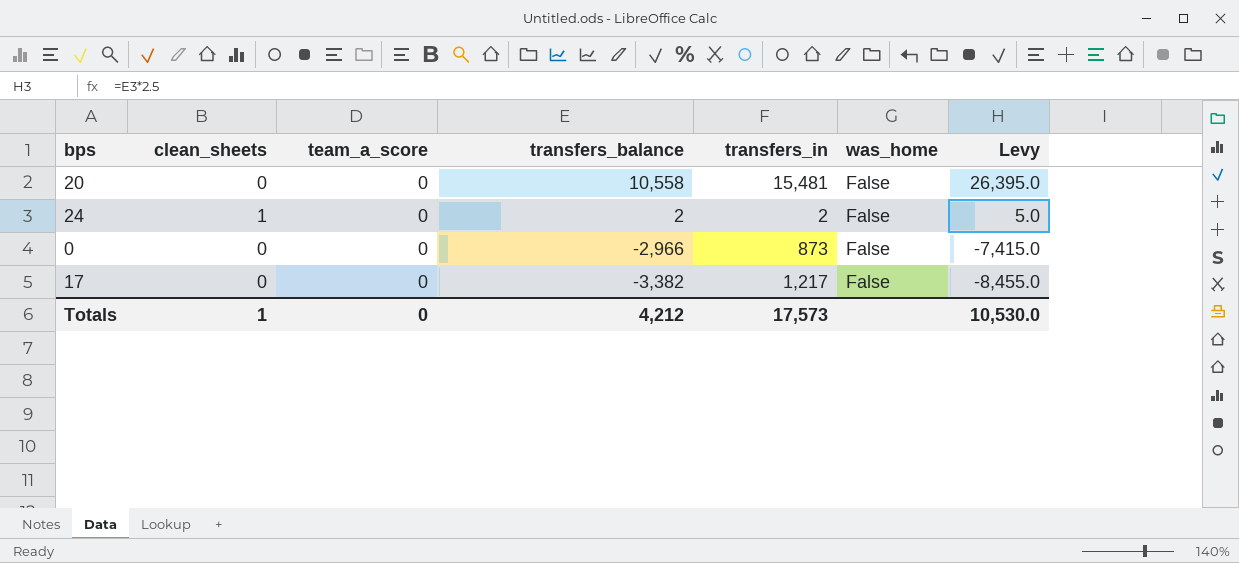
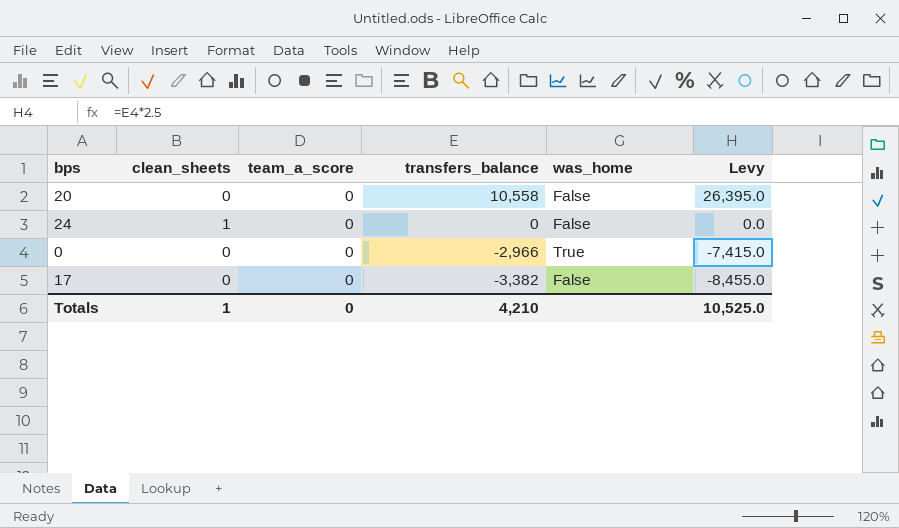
column transfers_in | position: 5 -> none
24 | transfers_balance: 2 -> 0
24 | Levy: 5.0 -> 0.0
0 | was_home: False -> True
Totals | transfers_balance: 4,212 -> 4,210
Totals | Levy: 10,530.0 -> 10,525.0

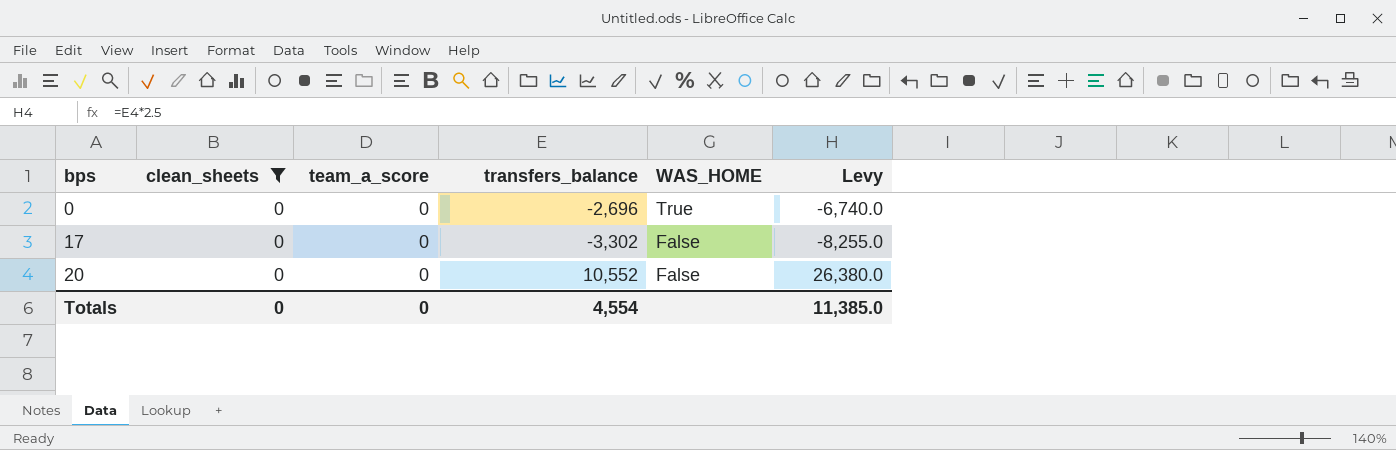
filter: none -> clean_sheets = 0
row order: transfers_balance descending -> bps ascending
column name: was_home -> WAS_HOME
0 | transfers_balance: -2,966 -> -2,696
0 | Levy: -7,415.0 -> -6,740.0
17 | transfers_balance: -3,382 -> -3,302
17 | Levy: -8,455.0 -> -8,255.0
20 | transfers_balance: 10,558 -> 10,552
20 | Levy: 26,395.0 -> 26,380.0
Totals | clean_sheets: 1 -> 0
Totals | transfers_balance: 4,210 -> 4,554
Totals | Levy: 10,525.0 -> 11,385.0

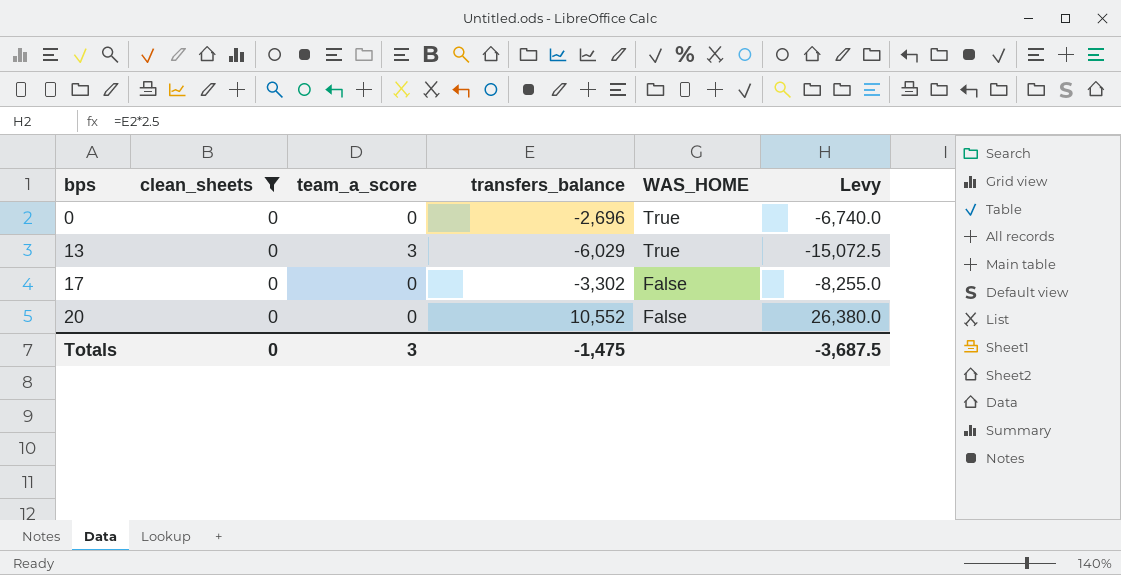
row 13: none -> 0 | 3 | -6,029 | True | -15,072.5
Totals | team_a_score: 0 -> 3
Totals | transfers_balance: 4,554 -> -1,475
Totals | Levy: 11,385.0 -> -3,687.5

